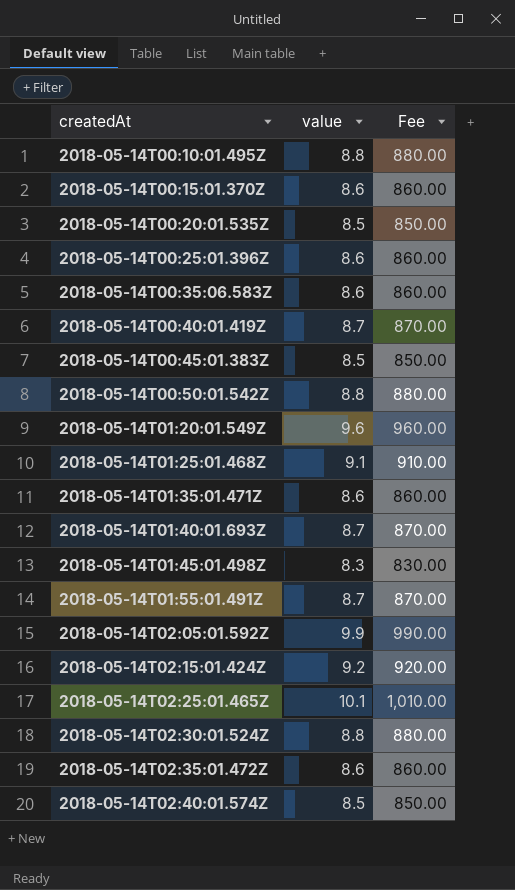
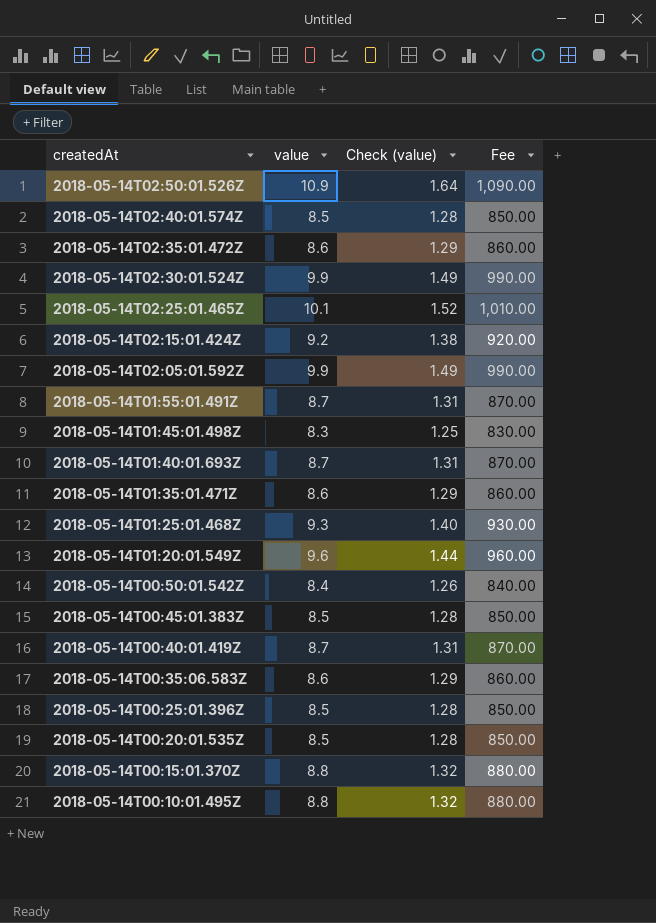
row order: createdAt ascending -> createdAt descending
column Check (value) | formula: none -> [value] * 0.15
row 2018-05-14T02:50:01.526Z: none -> 10.9 | 1.64 | 1,090.00
2018-05-14T02:30:01.524Z | value: 8.8 -> 9.9
2018-05-14T02:30:01.524Z | Fee: 880.00 -> 990.00
2018-05-14T01:25:01.468Z | value: 9.1 -> 9.3
2018-05-14T01:25:01.468Z | Fee: 910.00 -> 930.00
2018-05-14T00:50:01.542Z | value: 8.8 -> 8.4
2018-05-14T00:50:01.542Z | Fee: 880.00 -> 840.00
2018-05-14T00:25:01.396Z | value: 8.6 -> 8.5
2018-05-14T00:25:01.396Z | Fee: 860.00 -> 850.00
2018-05-14T00:15:01.370Z | value: 8.6 -> 8.8
2018-05-14T00:15:01.370Z | Fee: 860.00 -> 880.00

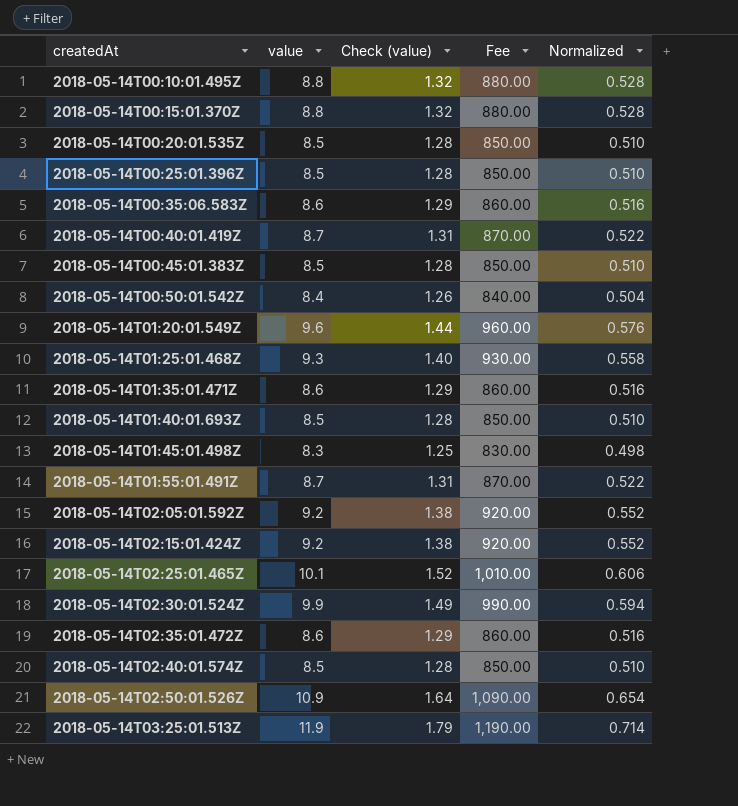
row order: createdAt descending -> createdAt ascending
column Normalized | formula: none -> [value] * 0.06
2018-05-14T01:40:01.693Z | value: 8.7 -> 8.5
2018-05-14T01:40:01.693Z | Check (value): 1.31 -> 1.28
2018-05-14T01:40:01.693Z | Fee: 870.00 -> 850.00
2018-05-14T02:05:01.592Z | value: 9.9 -> 9.2
2018-05-14T02:05:01.592Z | Check (value): 1.49 -> 1.38
2018-05-14T02:05:01.592Z | Fee: 990.00 -> 920.00
row 2018-05-14T03:25:01.513Z: none -> 11.9 | 1.79 | 1,190.00 | 0.714

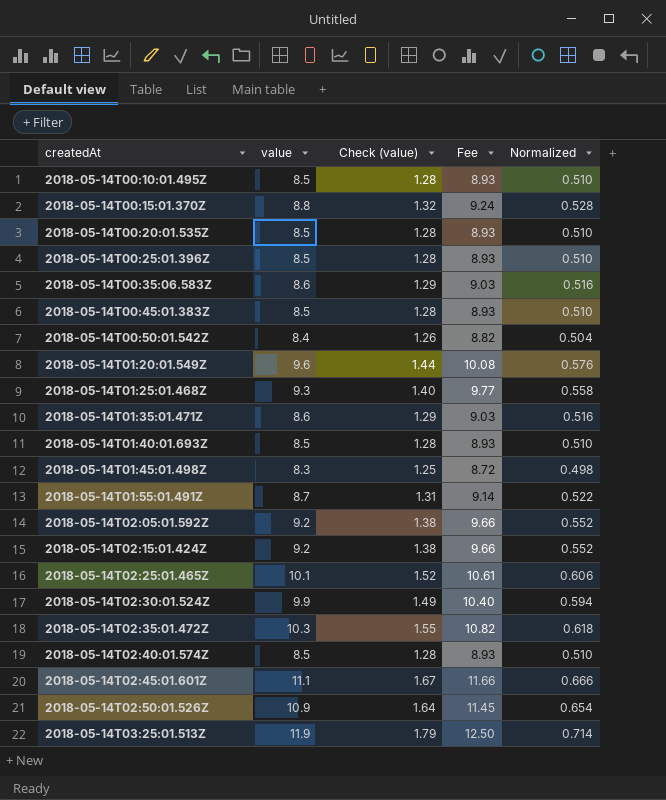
column Fee | formula: [value] * 100 -> [value] * 1.05
row 2018-05-14T00:40:01.419Z: 8.7 | 1.31 | 870.00 | 0.522 -> none
2018-05-14T00:10:01.495Z | value: 8.8 -> 8.5
2018-05-14T00:10:01.495Z | Check (value): 1.32 -> 1.28
2018-05-14T00:10:01.495Z | Normalized: 0.528 -> 0.510
2018-05-14T02:35:01.472Z | value: 8.6 -> 10.3
2018-05-14T02:35:01.472Z | Check (value): 1.29 -> 1.55
2018-05-14T02:35:01.472Z | Normalized: 0.516 -> 0.618
row 2018-05-14T02:45:01.601Z: none -> 11.1 | 1.67 | 11.66 | 0.666

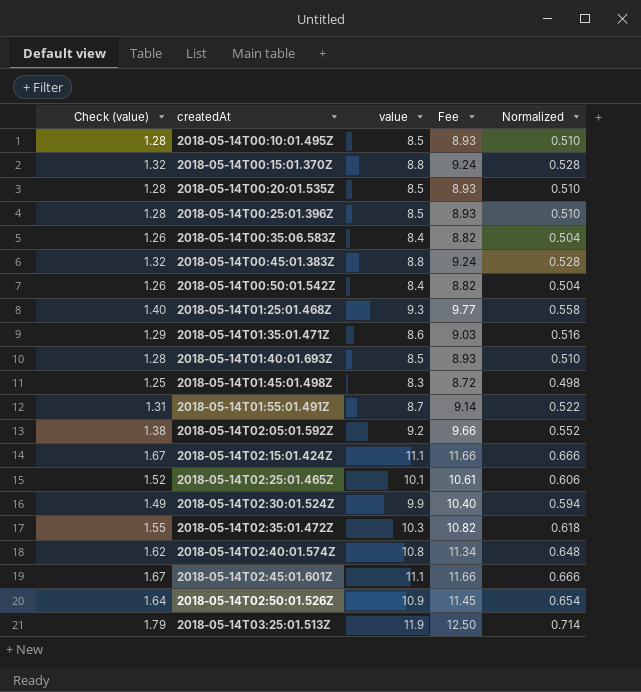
column Check (value) | position: 3 -> 1
row 2018-05-14T01:20:01.549Z: 9.6 | 1.44 | 10.08 | 0.576 -> none
2018-05-14T00:35:06.583Z | Check (value): 1.29 -> 1.26
2018-05-14T00:35:06.583Z | value: 8.6 -> 8.4
2018-05-14T00:35:06.583Z | Fee: 9.03 -> 8.82
2018-05-14T00:35:06.583Z | Normalized: 0.516 -> 0.504
2018-05-14T00:45:01.383Z | Check (value): 1.28 -> 1.32
2018-05-14T00:45:01.383Z | value: 8.5 -> 8.8
2018-05-14T00:45:01.383Z | Fee: 8.93 -> 9.24
2018-05-14T00:45:01.383Z | Normalized: 0.510 -> 0.528
2018-05-14T02:15:01.424Z | Check (value): 1.38 -> 1.67
2018-05-14T02:15:01.424Z | value: 9.2 -> 11.1
2018-05-14T02:15:01.424Z | Fee: 9.66 -> 11.66
2018-05-14T02:15:01.424Z | Normalized: 0.552 -> 0.666
2018-05-14T02:40:01.574Z | Check (value): 1.28 -> 1.62
2018-05-14T02:40:01.574Z | value: 8.5 -> 10.8
2018-05-14T02:40:01.574Z | Fee: 8.93 -> 11.34
2018-05-14T02:40:01.574Z | Normalized: 0.510 -> 0.648

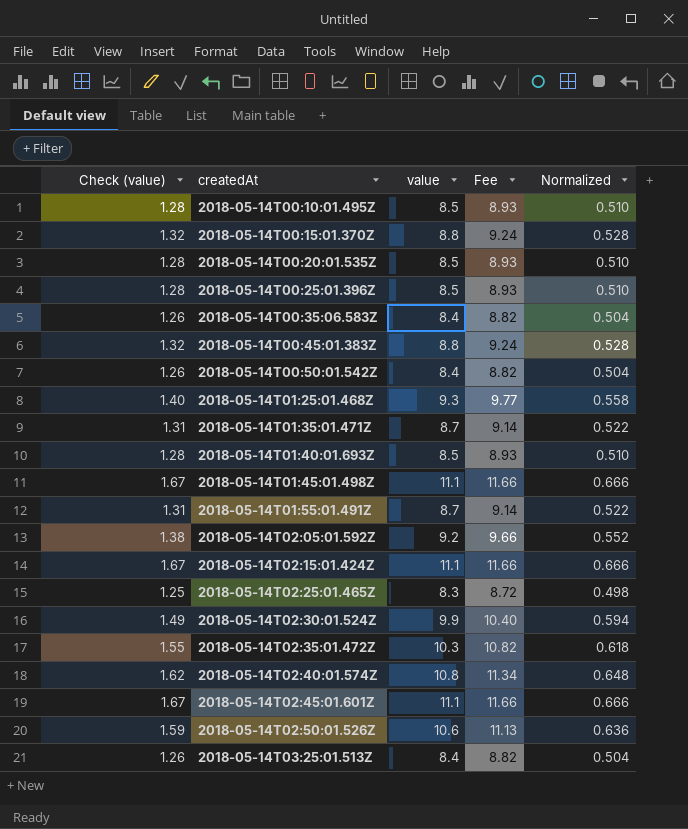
2018-05-14T01:35:01.471Z | Check (value): 1.29 -> 1.31
2018-05-14T01:35:01.471Z | value: 8.6 -> 8.7
2018-05-14T01:35:01.471Z | Fee: 9.03 -> 9.14
2018-05-14T01:35:01.471Z | Normalized: 0.516 -> 0.522
2018-05-14T01:45:01.498Z | Check (value): 1.25 -> 1.67
2018-05-14T01:45:01.498Z | value: 8.3 -> 11.1
2018-05-14T01:45:01.498Z | Fee: 8.72 -> 11.66
2018-05-14T01:45:01.498Z | Normalized: 0.498 -> 0.666
2018-05-14T02:25:01.465Z | Check (value): 1.52 -> 1.25
2018-05-14T02:25:01.465Z | value: 10.1 -> 8.3
2018-05-14T02:25:01.465Z | Fee: 10.61 -> 8.72
2018-05-14T02:25:01.465Z | Normalized: 0.606 -> 0.498
2018-05-14T02:50:01.526Z | Check (value): 1.64 -> 1.59
2018-05-14T02:50:01.526Z | value: 10.9 -> 10.6
2018-05-14T02:50:01.526Z | Fee: 11.45 -> 11.13
2018-05-14T02:50:01.526Z | Normalized: 0.654 -> 0.636
2018-05-14T03:25:01.513Z | Check (value): 1.79 -> 1.26
2018-05-14T03:25:01.513Z | value: 11.9 -> 8.4
2018-05-14T03:25:01.513Z | Fee: 12.50 -> 8.82
2018-05-14T03:25:01.513Z | Normalized: 0.714 -> 0.504

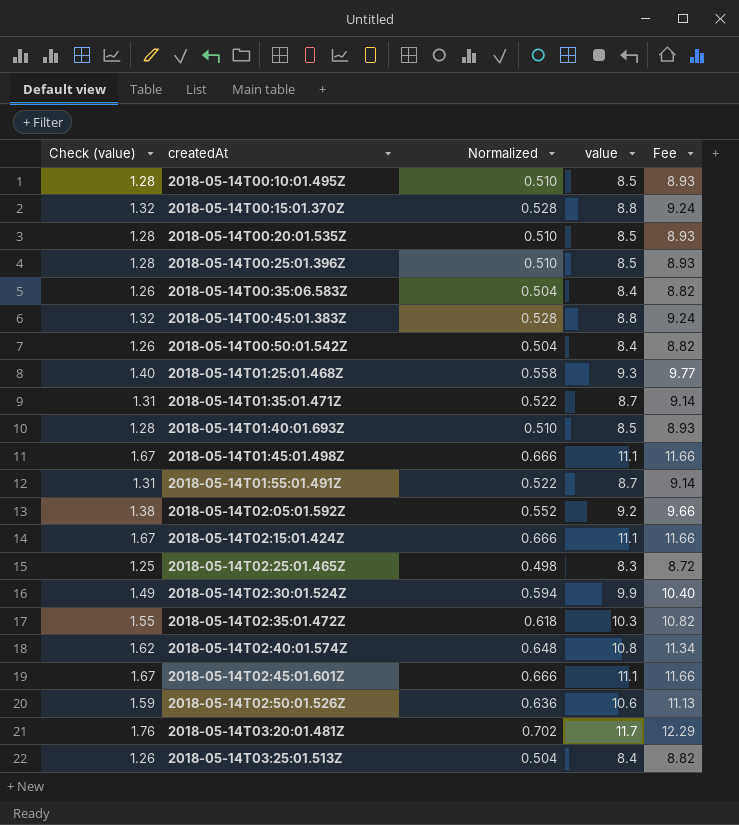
column Normalized | position: 5 -> 3
row 2018-05-14T03:20:01.481Z: none -> 1.76 | 0.702 | 11.7 | 12.29

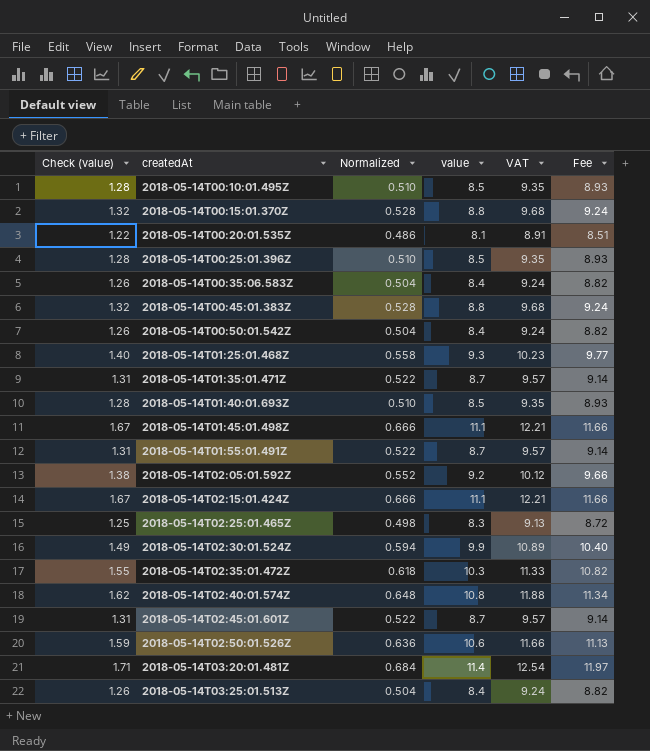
column VAT | formula: none -> [value] * 1.1
2018-05-14T00:20:01.535Z | Check (value): 1.28 -> 1.22
2018-05-14T00:20:01.535Z | Normalized: 0.510 -> 0.486
2018-05-14T00:20:01.535Z | value: 8.5 -> 8.1
2018-05-14T00:20:01.535Z | Fee: 8.93 -> 8.51
2018-05-14T02:45:01.601Z | Check (value): 1.67 -> 1.31
2018-05-14T02:45:01.601Z | Normalized: 0.666 -> 0.522
2018-05-14T02:45:01.601Z | value: 11.1 -> 8.7
2018-05-14T02:45:01.601Z | Fee: 11.66 -> 9.14
2018-05-14T03:20:01.481Z | Check (value): 1.76 -> 1.71
2018-05-14T03:20:01.481Z | Normalized: 0.702 -> 0.684
2018-05-14T03:20:01.481Z | value: 11.7 -> 11.4
2018-05-14T03:20:01.481Z | Fee: 12.29 -> 11.97

